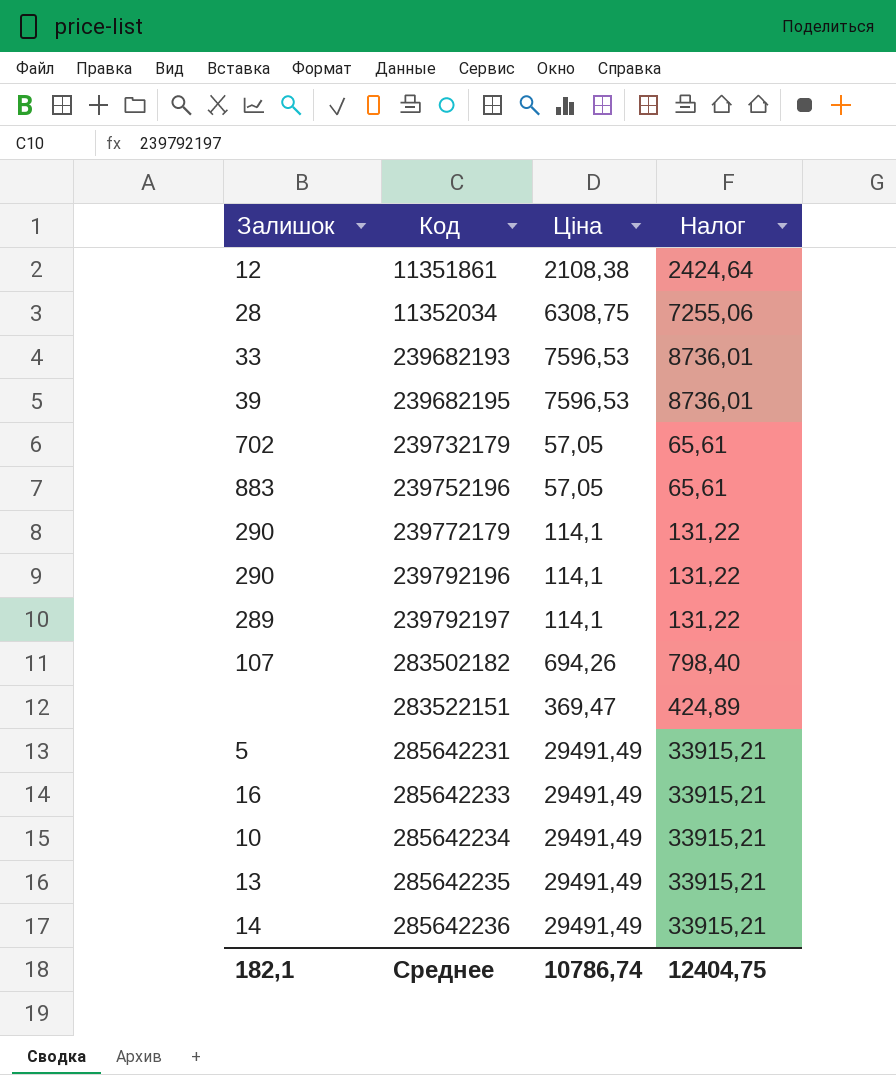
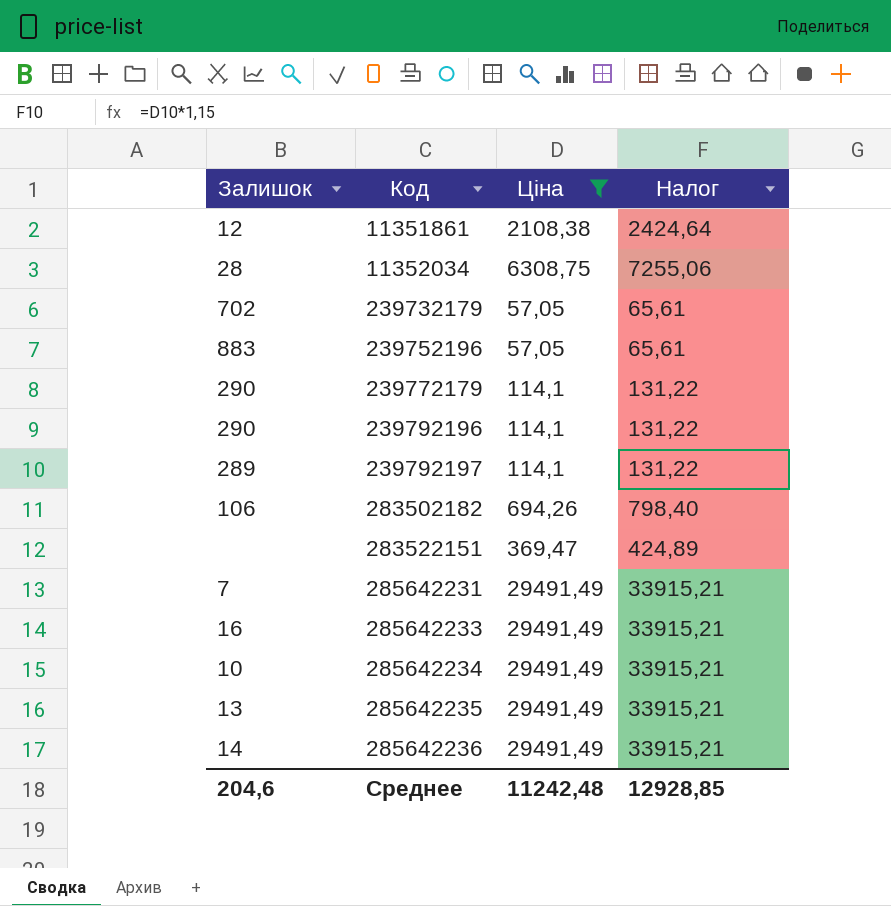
filter: none -> Ціна != 7596,53
283502182 | Залишок: 107 -> 106
285642231 | Залишок: 5 -> 7
Среднее | Залишок: 182,1 -> 204,6
Среднее | Ціна: 10786,74 -> 11242,48
Среднее | Налог: 12404,75 -> 12928,85

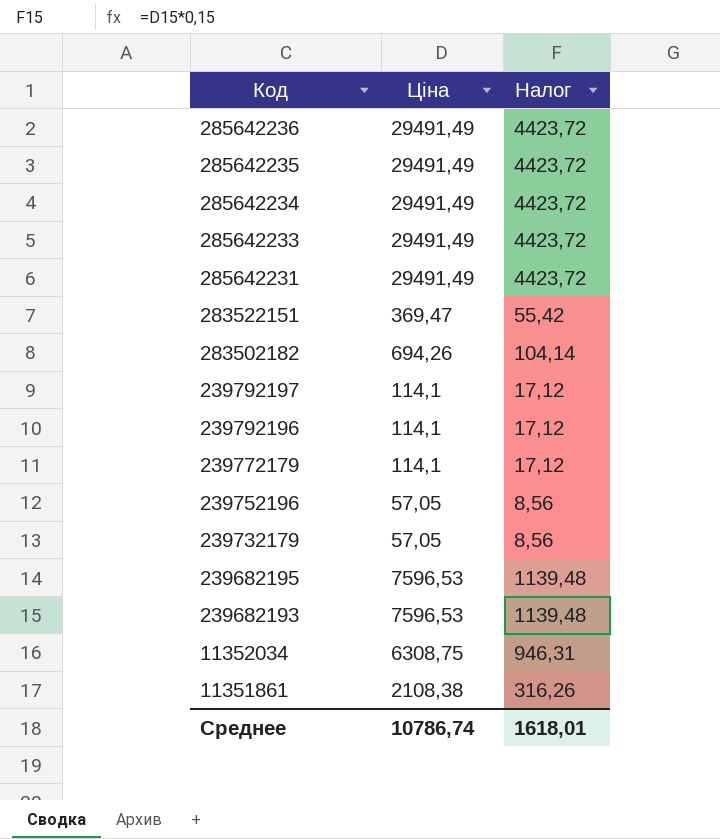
filter: Ціна != 7596,53 -> none
row order: Код ascending -> Код descending
column Залишок | position: 1 -> none
column Налог | formula: [Ціна] * 1,15 -> [Ціна] * 0,15
Среднее | Ціна: 11242,48 -> 10786,74
Среднее | Налог: 12928,85 -> 1618,01

